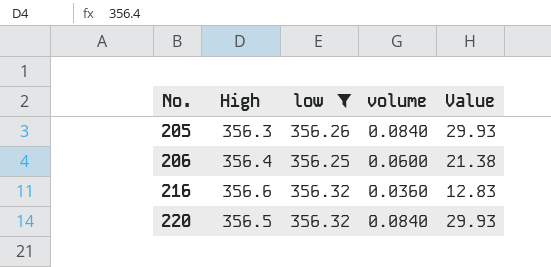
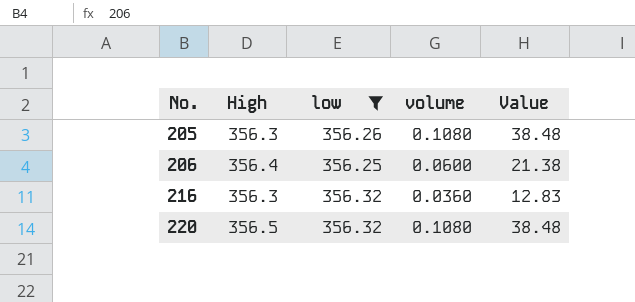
205 | volume: 0.0840 -> 0.1080
205 | Value: 29.93 -> 38.48
216 | High: 356.6 -> 356.3
220 | volume: 0.0840 -> 0.1080
220 | Value: 29.93 -> 38.48

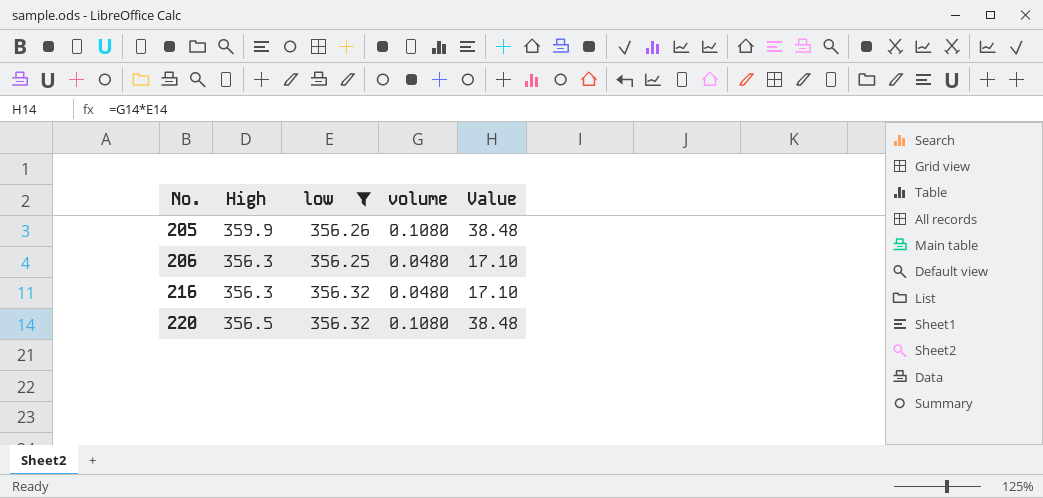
205 | High: 356.3 -> 359.9
206 | High: 356.4 -> 356.3
206 | volume: 0.0600 -> 0.0480
206 | Value: 21.38 -> 17.10
216 | volume: 0.0360 -> 0.0480
216 | Value: 12.83 -> 17.10

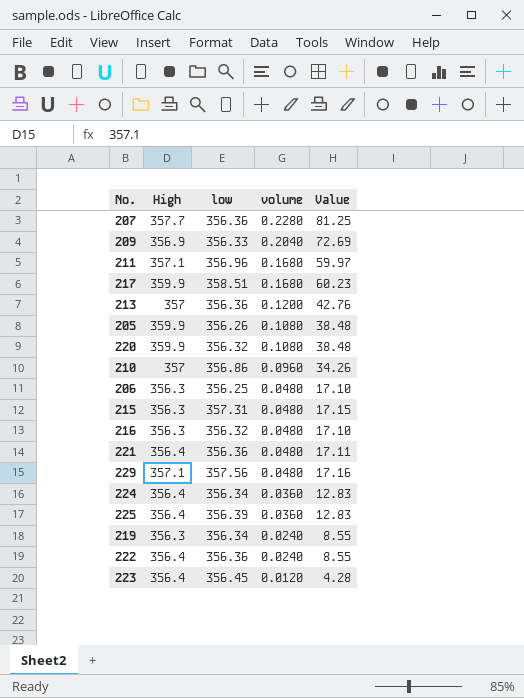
filter: low <= 356.32 -> none
row order: No. ascending -> volume descending
220 | High: 356.5 -> 359.9

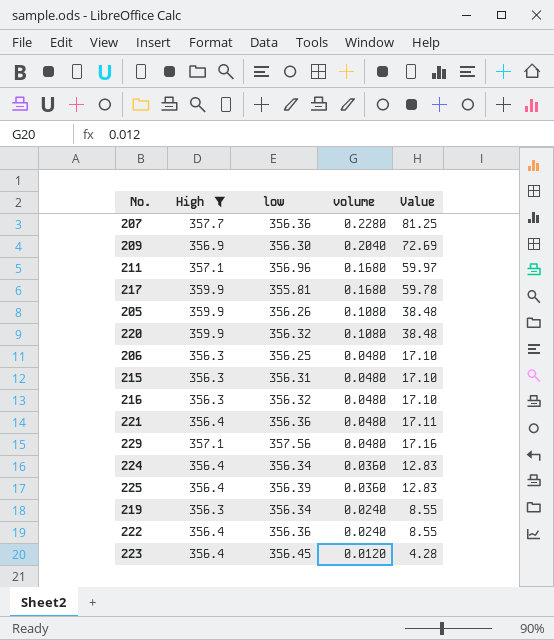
filter: none -> High != 357
209 | low: 356.33 -> 356.30
217 | low: 358.51 -> 355.81
217 | Value: 60.23 -> 59.78
215 | low: 357.31 -> 356.31
215 | Value: 17.15 -> 17.10

